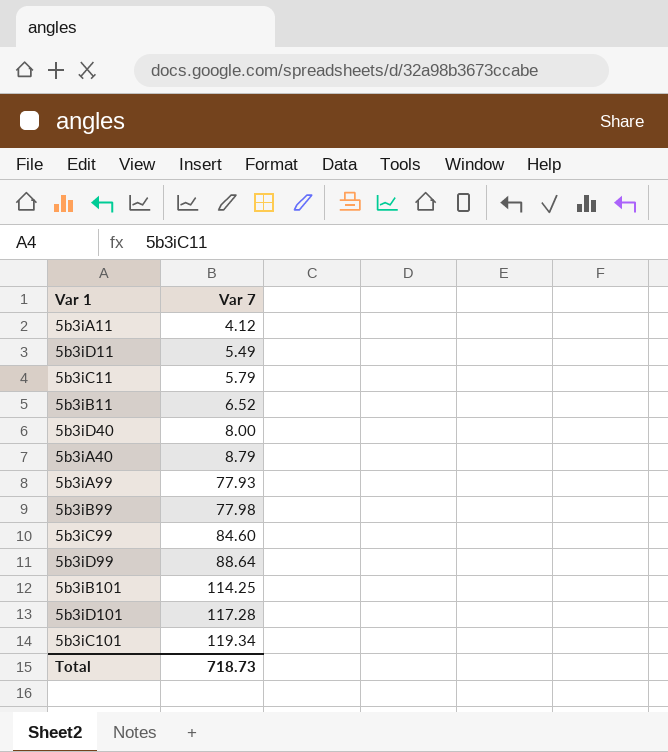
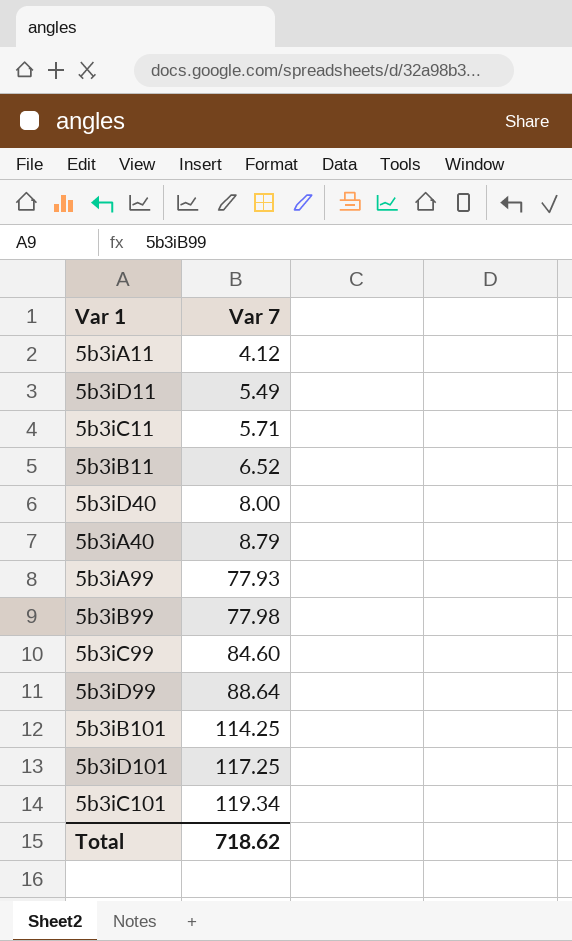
5b3iC11 | Var 7: 5.79 -> 5.71
5b3iD101 | Var 7: 117.28 -> 117.25
Total | Var 7: 718.73 -> 718.62

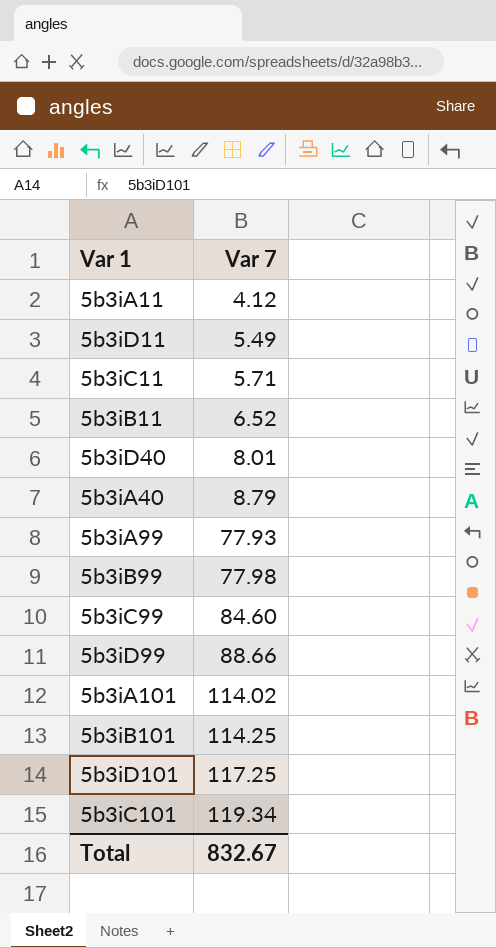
5b3iD40 | Var 7: 8.00 -> 8.01
5b3iD99 | Var 7: 88.64 -> 88.66
row 5b3iA101: none -> 114.02
Total | Var 7: 718.62 -> 832.67

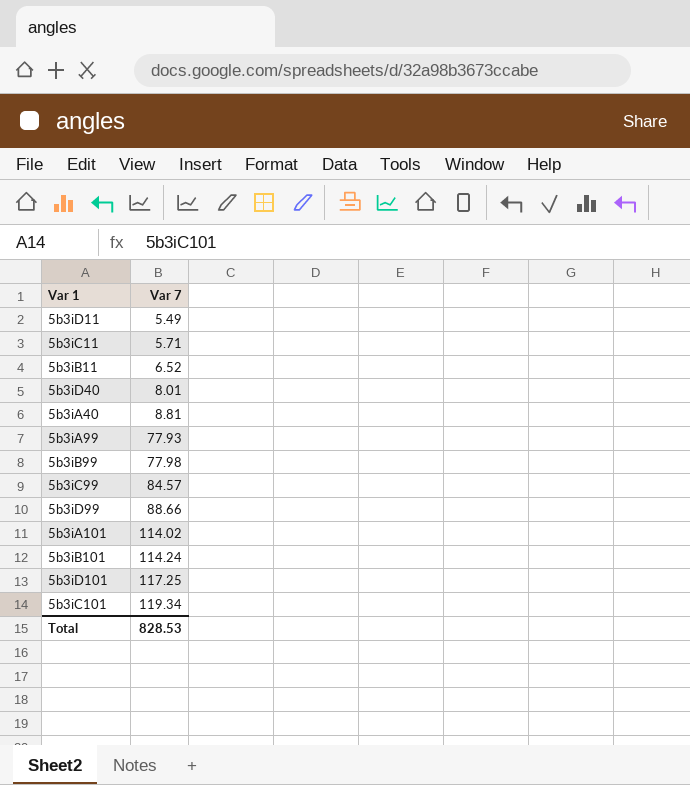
row 5b3iA11: 4.12 -> none
5b3iA40 | Var 7: 8.79 -> 8.81
5b3iC99 | Var 7: 84.60 -> 84.57
5b3iB101 | Var 7: 114.25 -> 114.24
Total | Var 7: 832.67 -> 828.53

